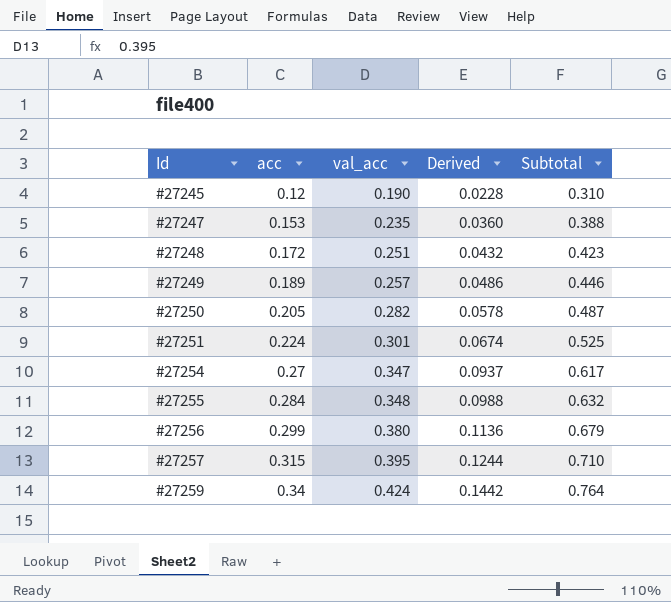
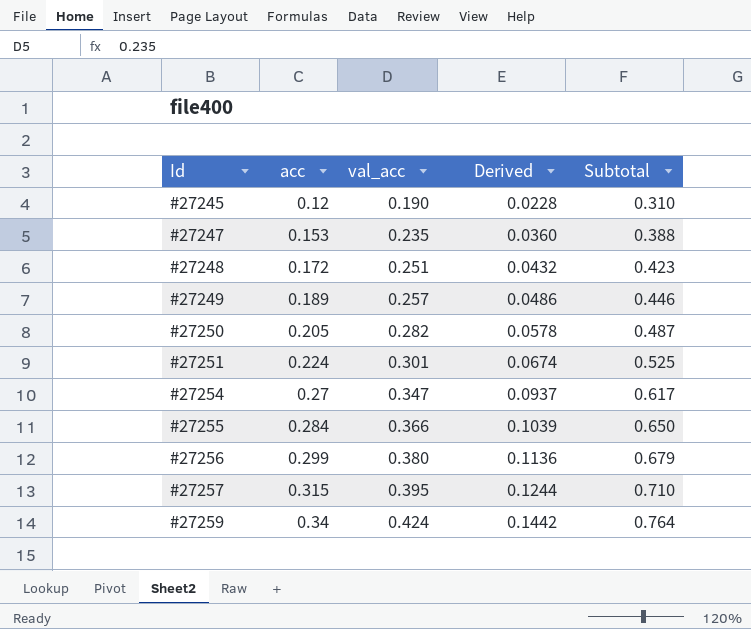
#27255 | val_acc: 0.348 -> 0.366
#27255 | Derived: 0.0988 -> 0.1039
#27255 | Subtotal: 0.632 -> 0.650

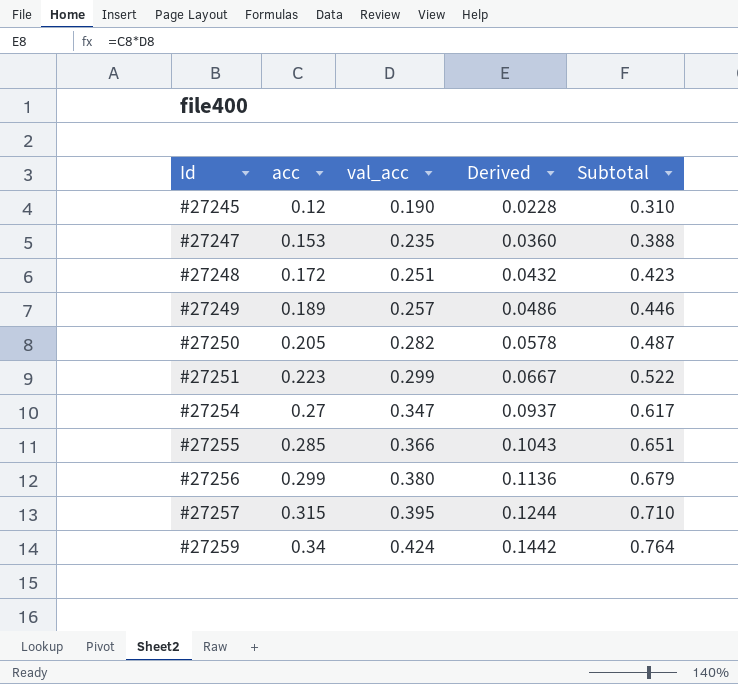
#27251 | acc: 0.224 -> 0.223
#27251 | val_acc: 0.301 -> 0.299
#27251 | Derived: 0.0674 -> 0.0667
#27251 | Subtotal: 0.525 -> 0.522
#27255 | acc: 0.284 -> 0.285
#27255 | Derived: 0.1039 -> 0.1043
#27255 | Subtotal: 0.650 -> 0.651

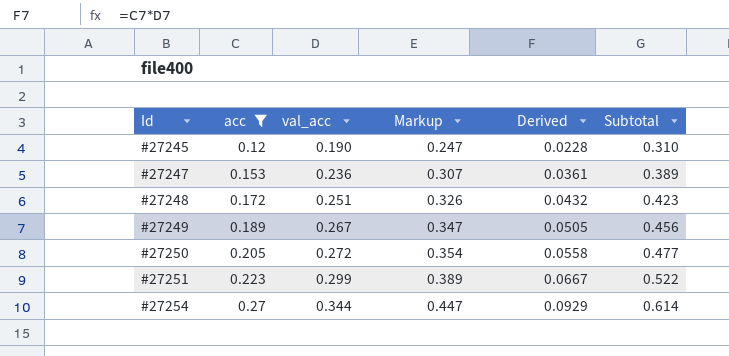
filter: none -> acc <= 0.27
column Markup | formula: none -> [val_acc] * 1.3
#27247 | val_acc: 0.235 -> 0.236
#27247 | Derived: 0.0360 -> 0.0361
#27247 | Subtotal: 0.388 -> 0.389
#27249 | val_acc: 0.257 -> 0.267
#27249 | Derived: 0.0486 -> 0.0505
#27249 | Subtotal: 0.446 -> 0.456
#27250 | val_acc: 0.282 -> 0.272
#27250 | Derived: 0.0578 -> 0.0558
#27250 | Subtotal: 0.487 -> 0.477
#27254 | val_acc: 0.347 -> 0.344
#27254 | Derived: 0.0937 -> 0.0929
#27254 | Subtotal: 0.617 -> 0.614

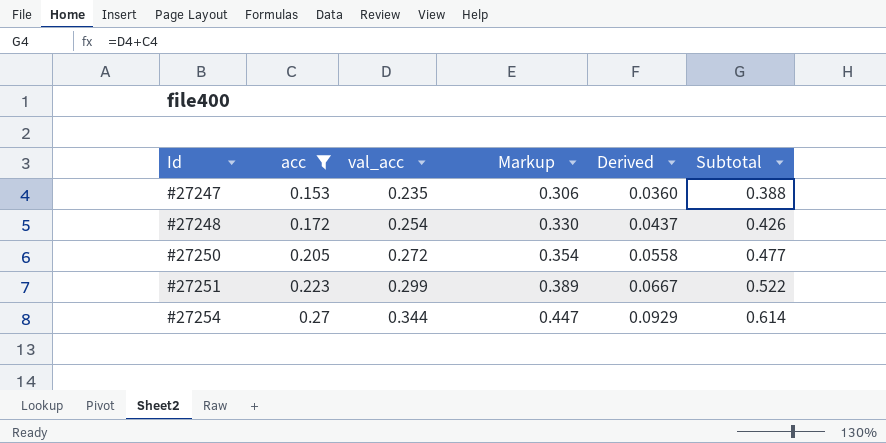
row #27245: 0.12 | 0.190 | 0.247 | 0.0228 | 0.310 -> none
row #27249: 0.189 | 0.267 | 0.347 | 0.0505 | 0.456 -> none
#27247 | val_acc: 0.236 -> 0.235
#27247 | Markup: 0.307 -> 0.306
#27247 | Derived: 0.0361 -> 0.0360
#27247 | Subtotal: 0.389 -> 0.388
#27248 | val_acc: 0.251 -> 0.254
#27248 | Markup: 0.326 -> 0.330
#27248 | Derived: 0.0432 -> 0.0437
#27248 | Subtotal: 0.423 -> 0.426

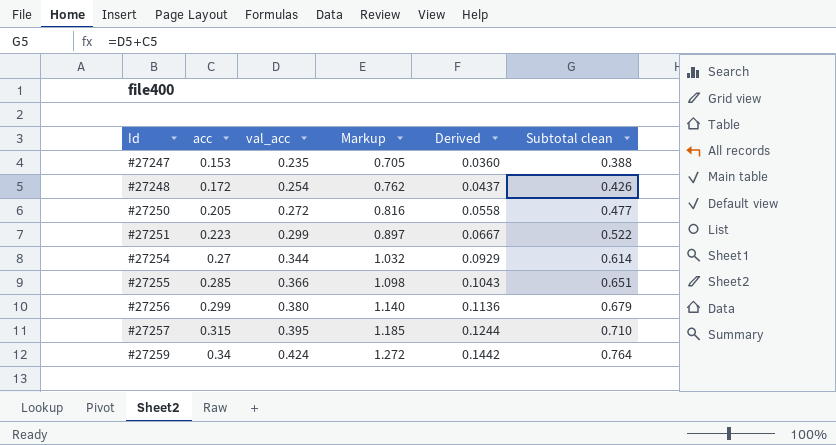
filter: acc <= 0.27 -> none
column Markup | formula: [val_acc] * 1.3 -> [val_acc] * 3
column name: Subtotal -> Subtotal clean

